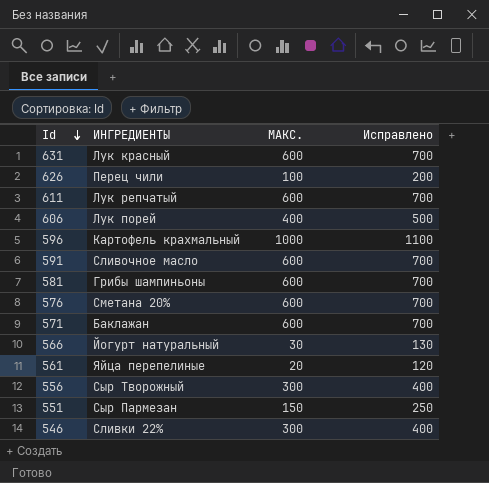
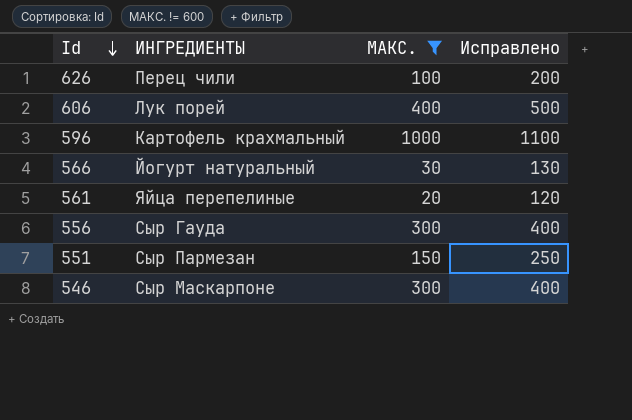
filter: none -> МАКС. != 600
556 | ИНГРЕДИЕНТЫ: Сыр Творожный -> Сыр Гауда
546 | ИНГРЕДИЕНТЫ: Сливки 22% -> Сыр Маскарпоне

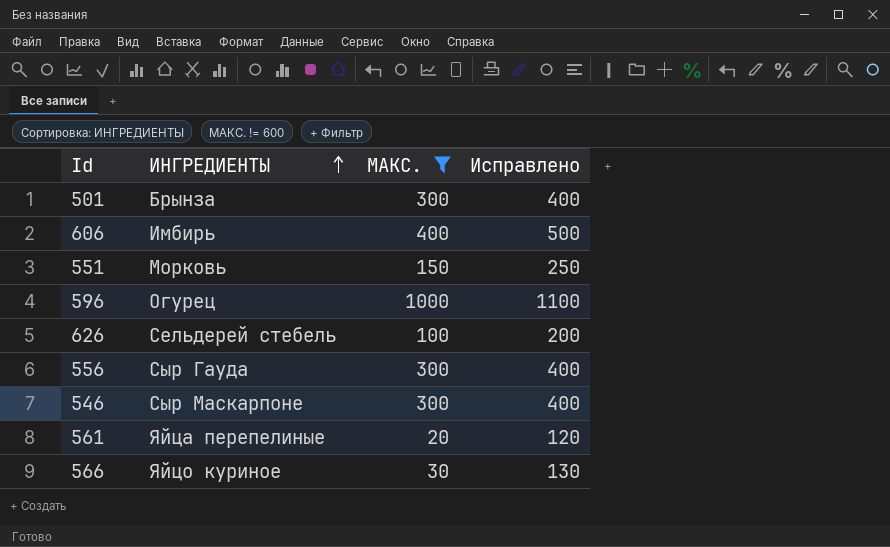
row order: Id descending -> ИНГРЕДИЕНТЫ ascending
row 501: none -> Брынза | 300 | 400
606 | ИНГРЕДИЕНТЫ: Лук порей -> Имбирь
551 | ИНГРЕДИЕНТЫ: Сыр Пармезан -> Морковь
596 | ИНГРЕДИЕНТЫ: Картофель крахмальный -> Огурец
626 | ИНГРЕДИЕНТЫ: Перец чили -> Сельдерей стебель
566 | ИНГРЕДИЕНТЫ: Йогурт натуральный -> Яйцо куриное

